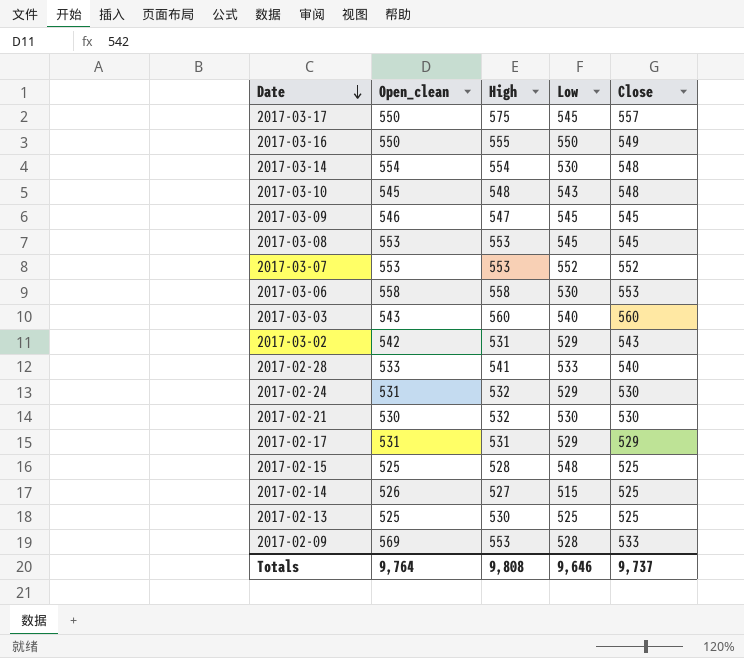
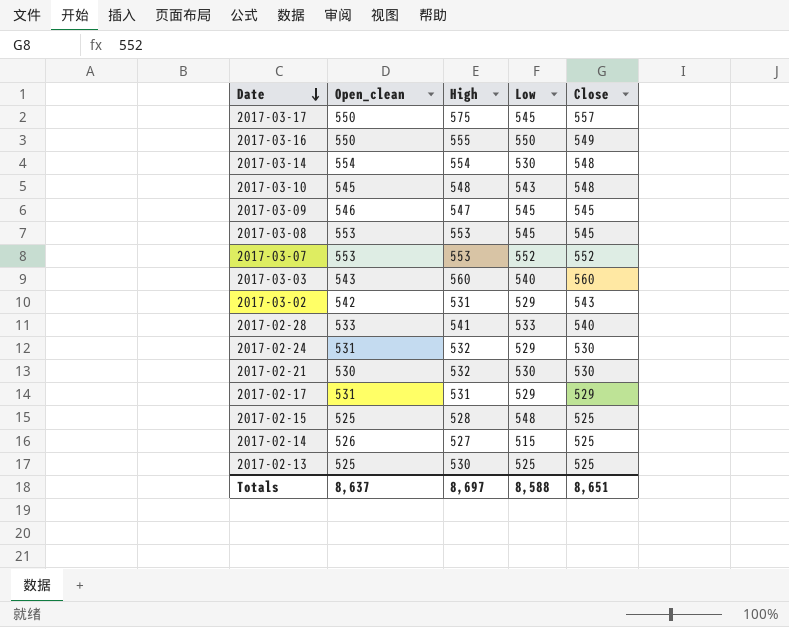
row 2017-03-06: 558 | 558 | 530 | 553 -> none
row 2017-02-09: 569 | 553 | 528 | 533 -> none
Totals | Open_clean: 9,764 -> 8,637
Totals | High: 9,808 -> 8,697
Totals | Low: 9,646 -> 8,588
Totals | Close: 9,737 -> 8,651

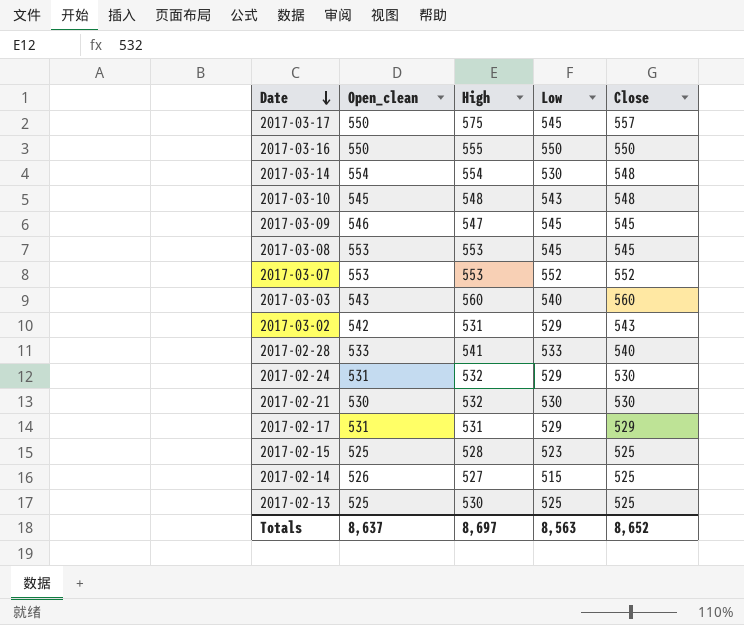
2017-03-16 | Close: 549 -> 550
2017-02-15 | Low: 548 -> 523
Totals | Low: 8,588 -> 8,563
Totals | Close: 8,651 -> 8,652

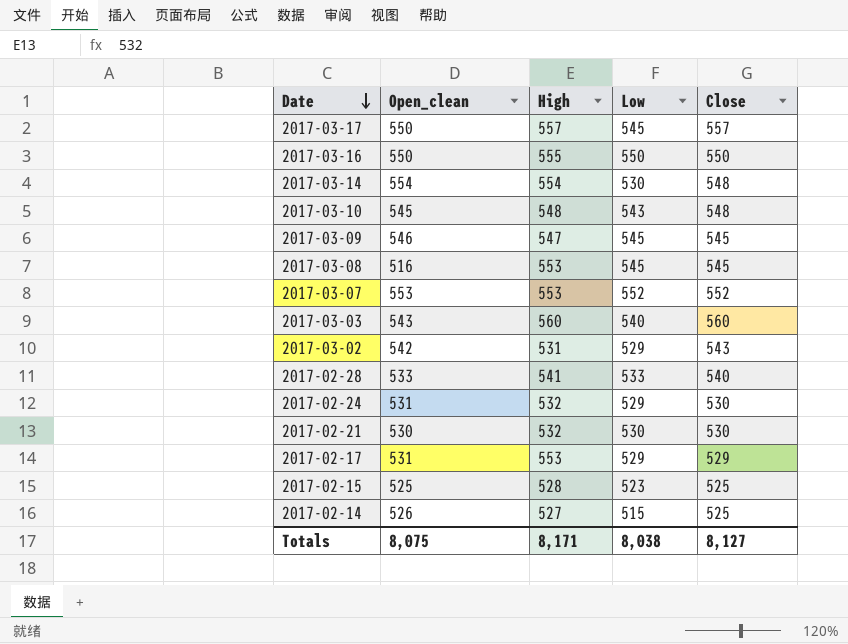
row 2017-02-13: 525 | 530 | 525 | 525 -> none
2017-03-17 | High: 575 -> 557
2017-03-08 | Open_clean: 553 -> 516
2017-02-17 | High: 531 -> 553
Totals | Open_clean: 8,637 -> 8,075
Totals | High: 8,697 -> 8,171
Totals | Low: 8,563 -> 8,038
Totals | Close: 8,652 -> 8,127

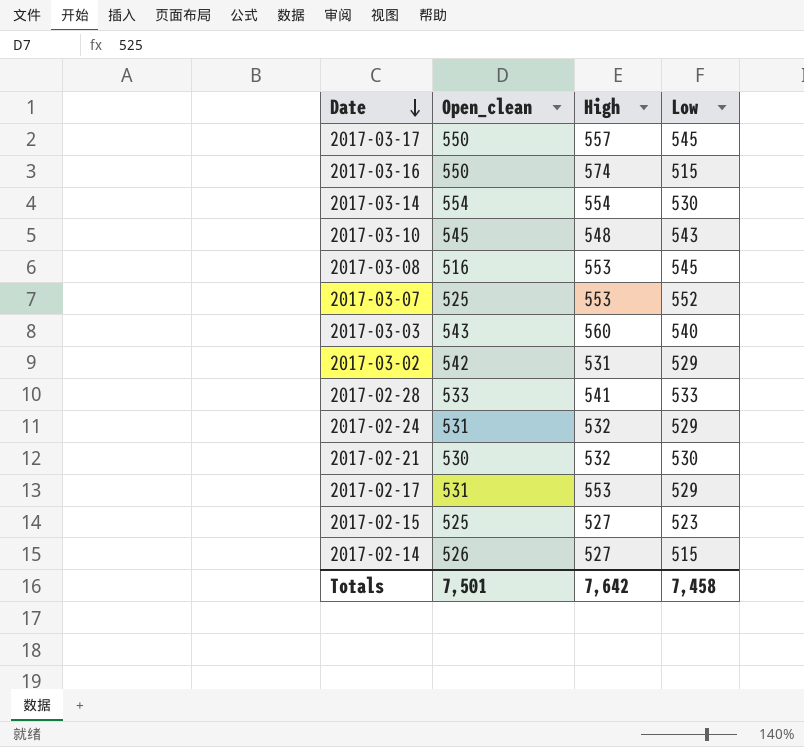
column Close | position: 5 -> none
row 2017-03-09: 546 | 547 | 545 | 545 -> none
2017-03-16 | High: 555 -> 574
2017-03-16 | Low: 550 -> 515
2017-03-07 | Open_clean: 553 -> 525
2017-02-15 | High: 528 -> 527
Totals | Open_clean: 8,075 -> 7,501
Totals | High: 8,171 -> 7,642
Totals | Low: 8,038 -> 7,458

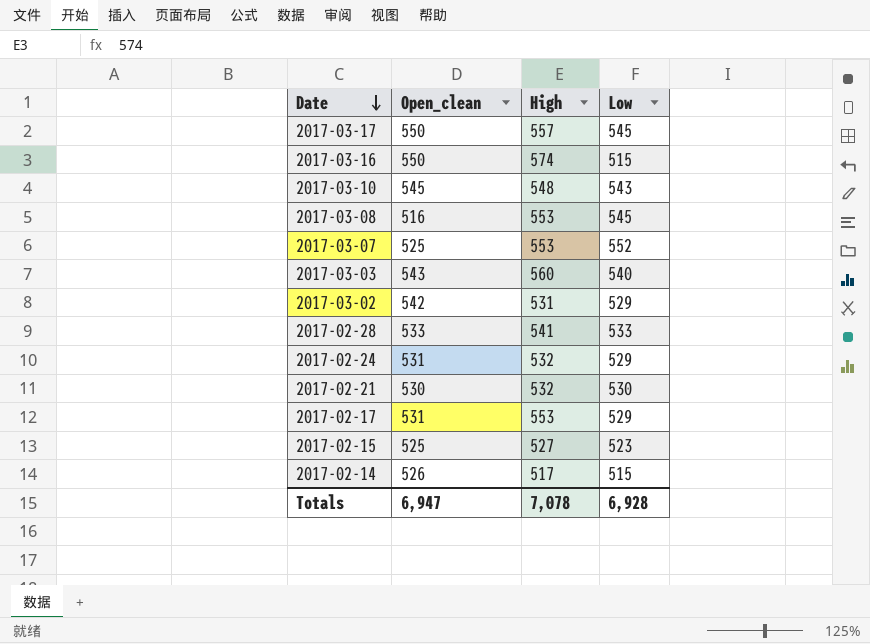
row 2017-03-14: 554 | 554 | 530 -> none
2017-02-14 | High: 527 -> 517
Totals | Open_clean: 7,501 -> 6,947
Totals | High: 7,642 -> 7,078
Totals | Low: 7,458 -> 6,928

